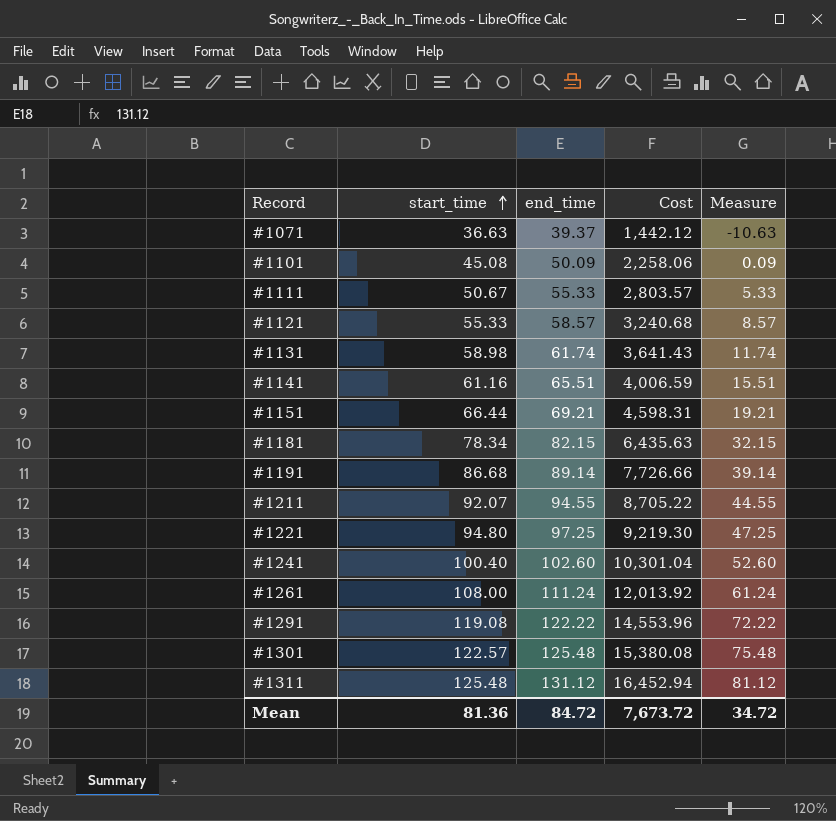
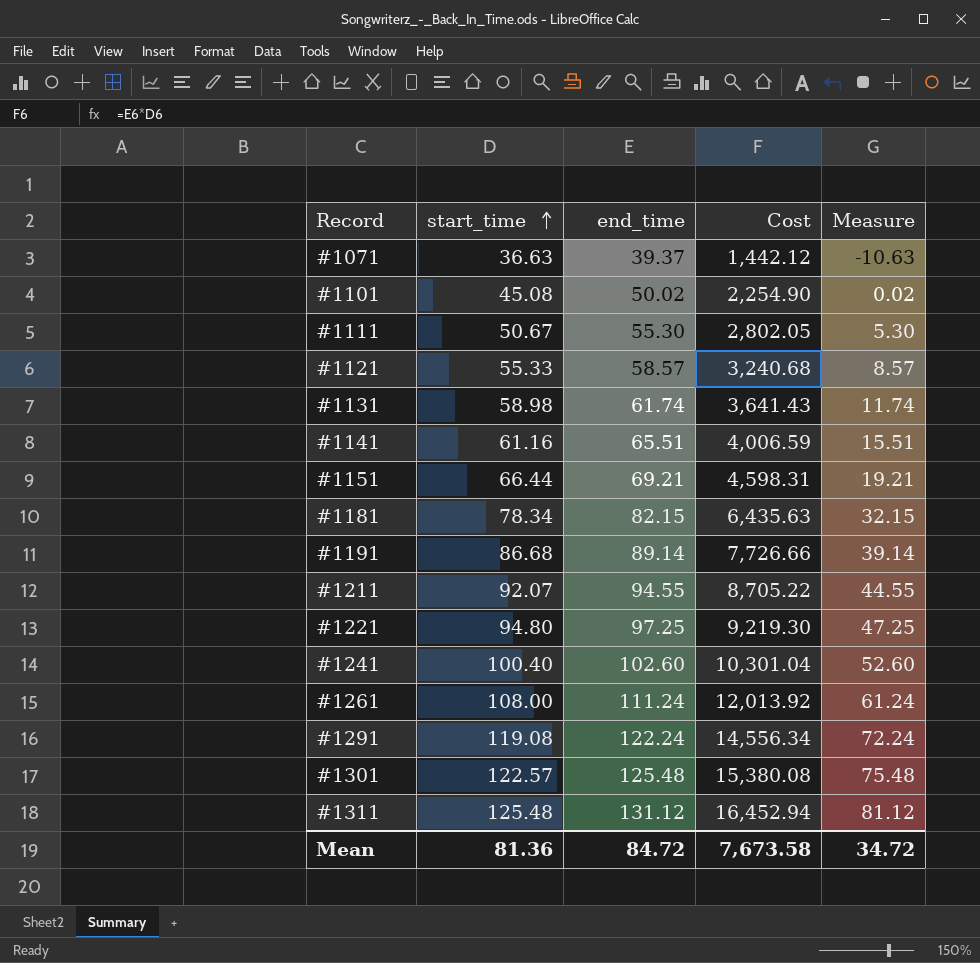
#1101 | end_time: 50.09 -> 50.02
#1101 | Cost: 2,258.06 -> 2,254.90
#1101 | Measure: 0.09 -> 0.02
#1111 | end_time: 55.33 -> 55.30
#1111 | Cost: 2,803.57 -> 2,802.05
#1111 | Measure: 5.33 -> 5.30
#1291 | end_time: 122.22 -> 122.24
#1291 | Cost: 14,553.96 -> 14,556.34
#1291 | Measure: 72.22 -> 72.24
Mean | Cost: 7,673.72 -> 7,673.58

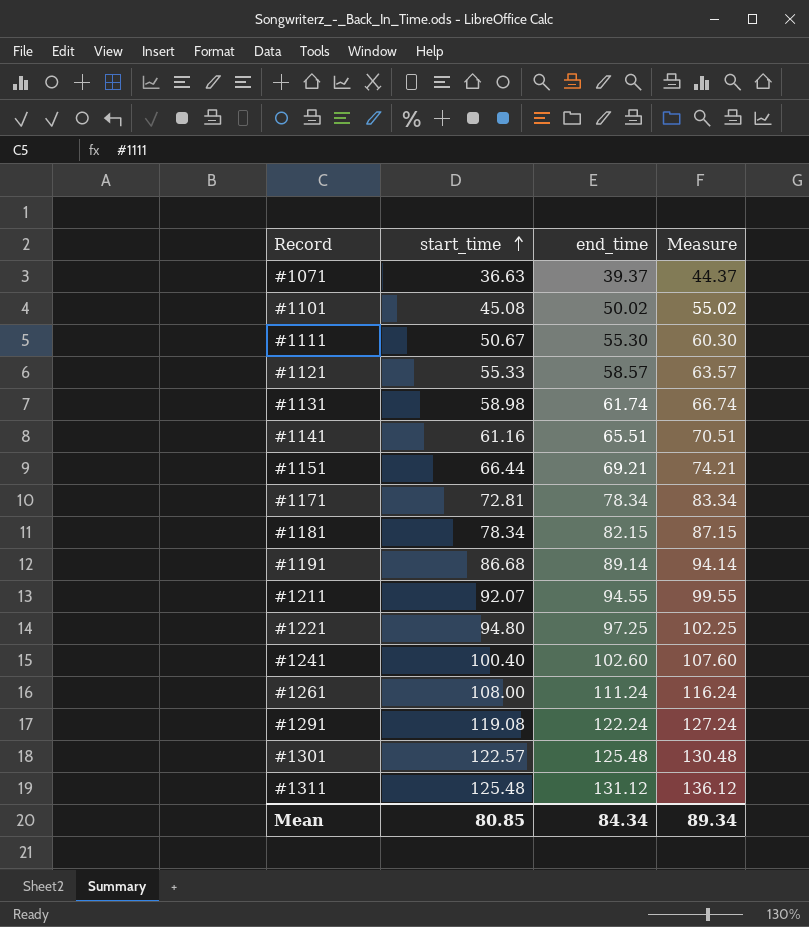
column Cost | formula: [start_time] * [end_time] -> none
column Measure | formula: [end_time] - 50 -> [end_time] + 5
row #1171: none -> 72.81 | 78.34 | 83.34
Mean | start_time: 81.36 -> 80.85
Mean | end_time: 84.72 -> 84.34
Mean | Measure: 34.72 -> 89.34

